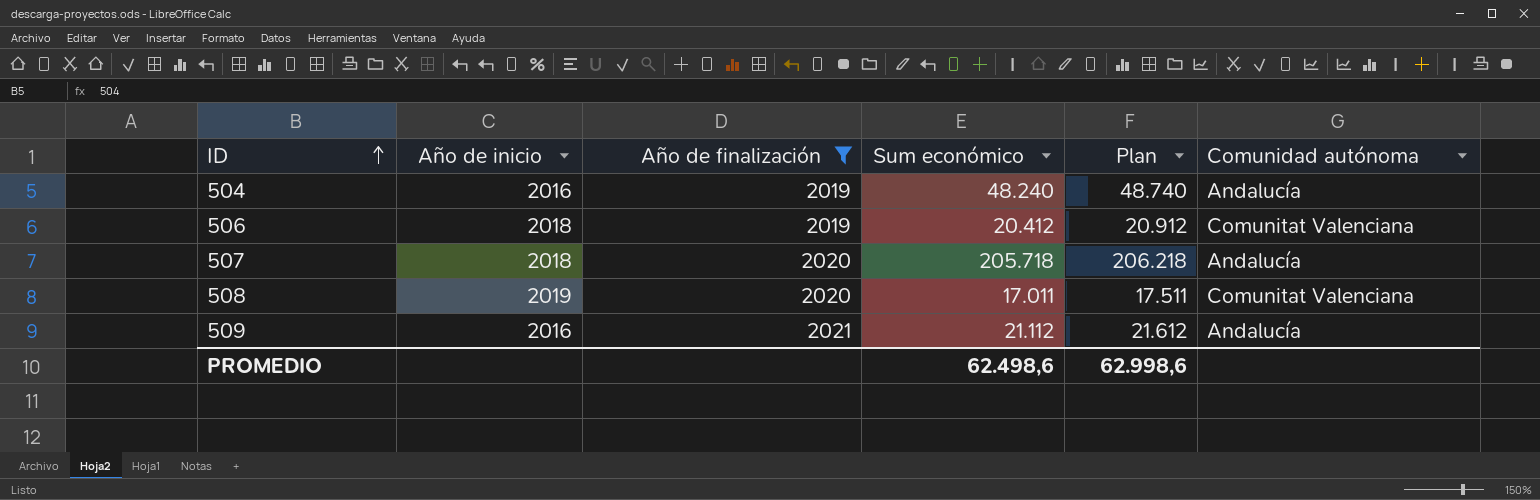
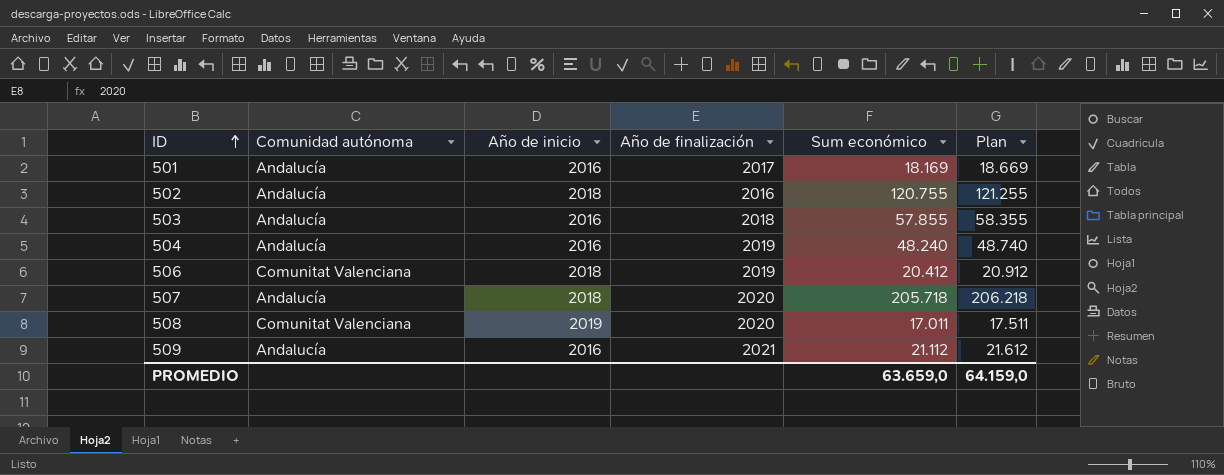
filter: Año de finalización >= 2019 -> none
column Comunidad autónoma | position: 6 -> 2
PROMEDIO | Sum económico: 62.498,6 -> 63.659,0
PROMEDIO | Plan: 62.998,6 -> 64.159,0

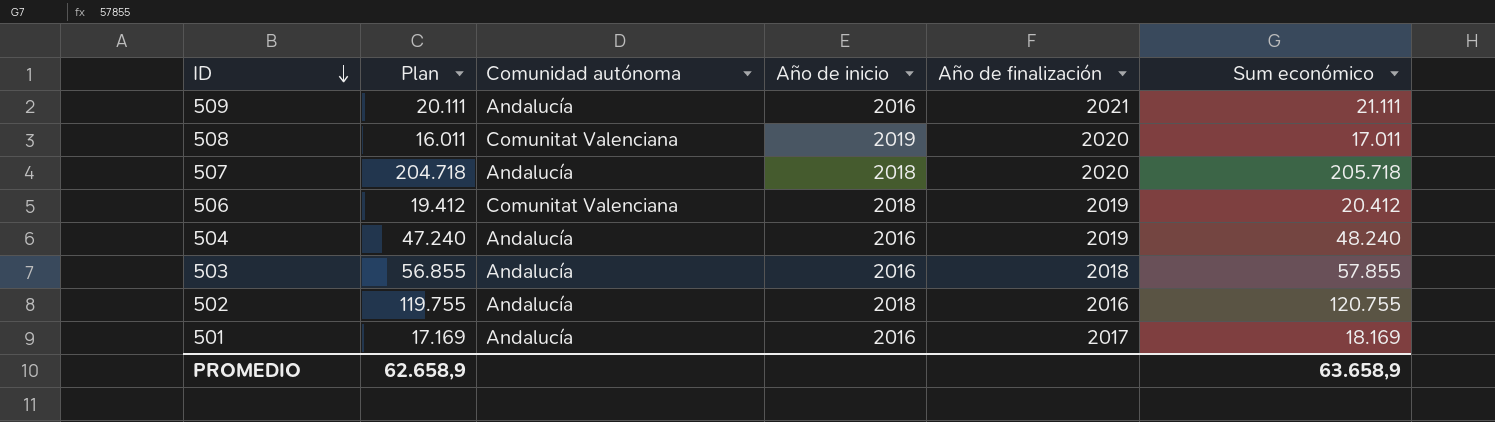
row order: ID ascending -> ID descending
column Plan | formula: [Sum económico] + 500 -> [Sum económico] - 1000
column Plan | position: 6 -> 2
509 | Sum económico: 21.112 -> 21.111
PROMEDIO | Plan: 64.159,0 -> 62.658,9
PROMEDIO | Sum económico: 63.659,0 -> 63.658,9

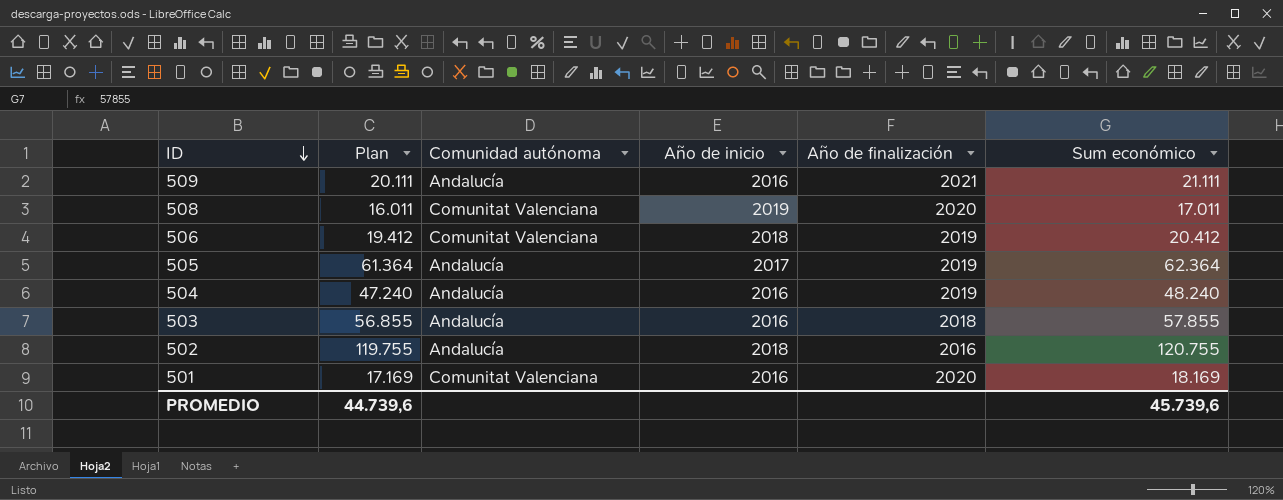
row 507: 204.718 | Andalucía | 2018 | 2020 | 205.718 -> none
row 505: none -> 61.364 | Andalucía | 2017 | 2019 | 62.364
501 | Comunidad autónoma: Andalucía -> Comunitat Valenciana
501 | Año de finalización: 2017 -> 2020
PROMEDIO | Plan: 62.658,9 -> 44.739,6
PROMEDIO | Sum económico: 63.658,9 -> 45.739,6

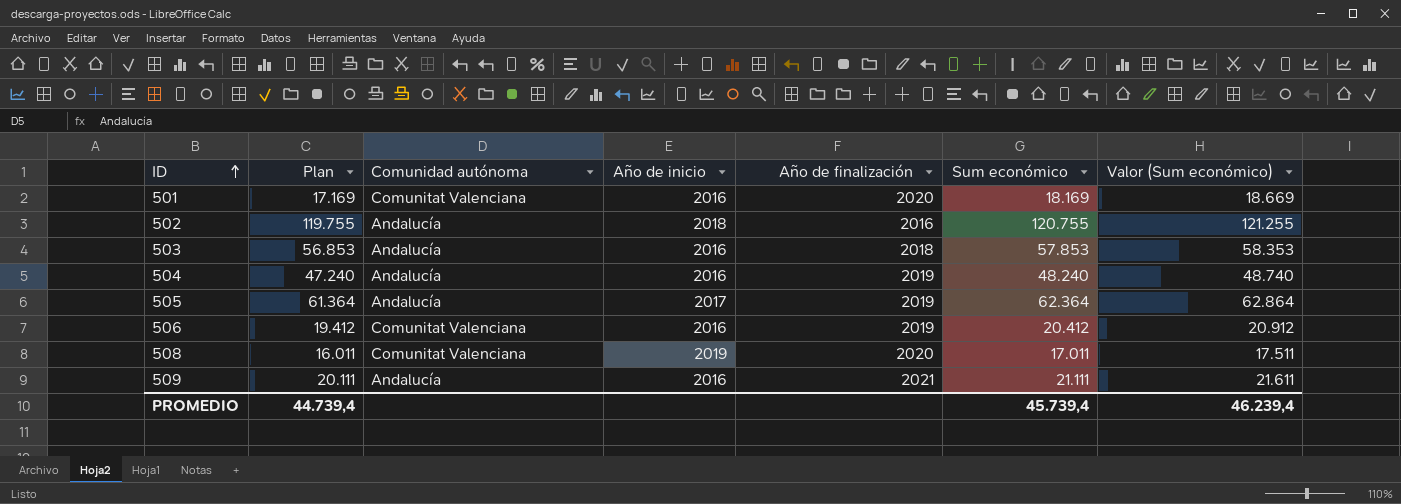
row order: ID descending -> ID ascending
column Valor (Sum económico) | formula: none -> [Sum económico] + 500
503 | Plan: 56.855 -> 56.853
503 | Sum económico: 57.855 -> 57.853
506 | Año de inicio: 2018 -> 2016
PROMEDIO | Plan: 44.739,6 -> 44.739,4
PROMEDIO | Sum económico: 45.739,6 -> 45.739,4

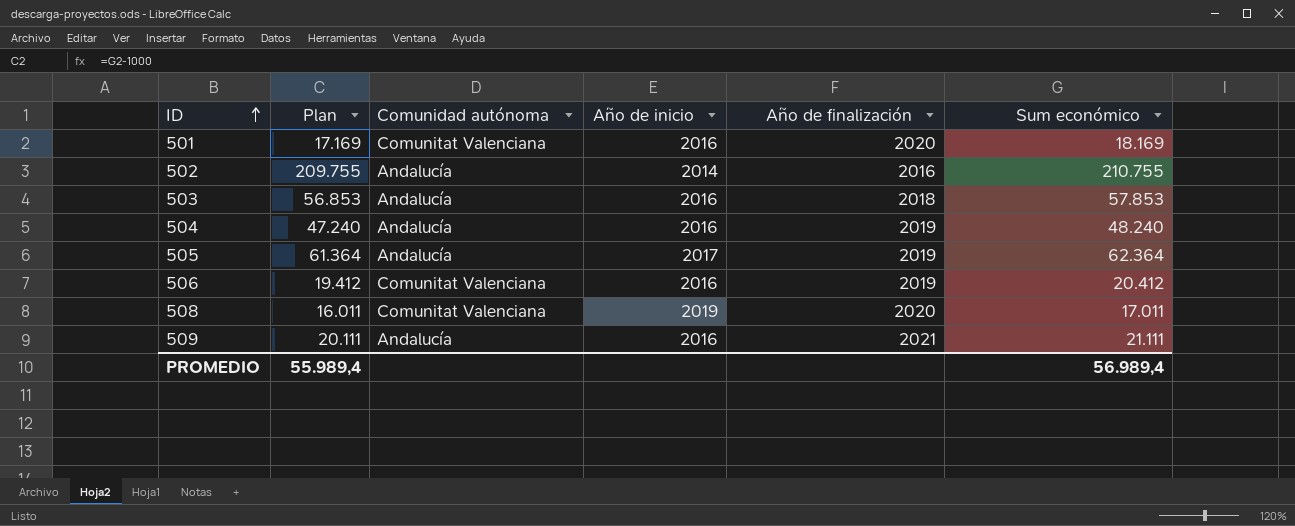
column Valor (Sum económico) | formula: [Sum económico] + 500 -> none
502 | Plan: 119.755 -> 209.755
502 | Año de inicio: 2018 -> 2014
502 | Sum económico: 120.755 -> 210.755
PROMEDIO | Plan: 44.739,4 -> 55.989,4
PROMEDIO | Sum económico: 45.739,4 -> 56.989,4

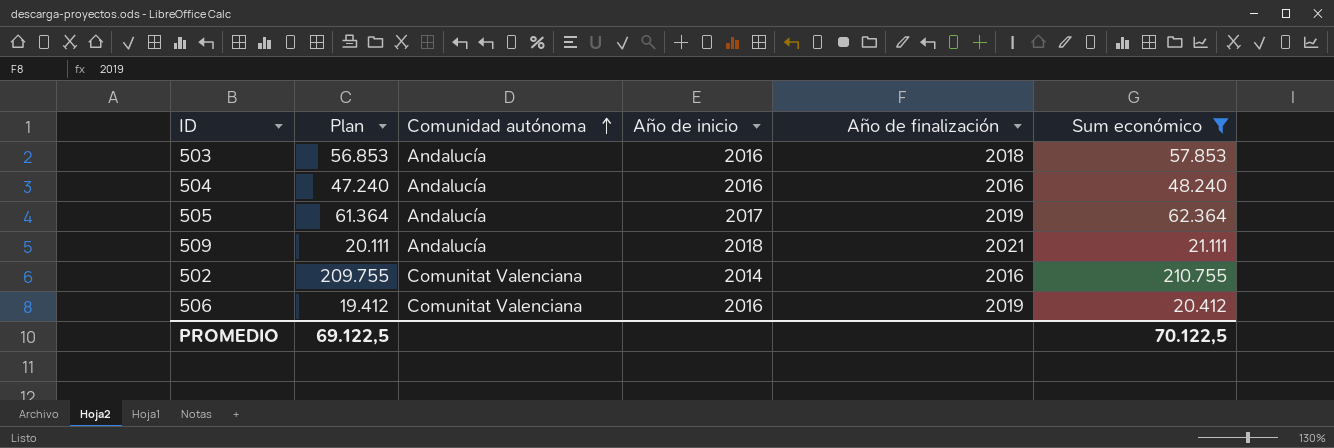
filter: none -> Sum económico >= 20.412
row order: ID ascending -> Comunidad autónoma ascending
504 | Año de finalización: 2019 -> 2016
509 | Año de inicio: 2016 -> 2018
502 | Comunidad autónoma: Andalucía -> Comunitat Valenciana
PROMEDIO | Plan: 55.989,4 -> 69.122,5
PROMEDIO | Sum económico: 56.989,4 -> 70.122,5

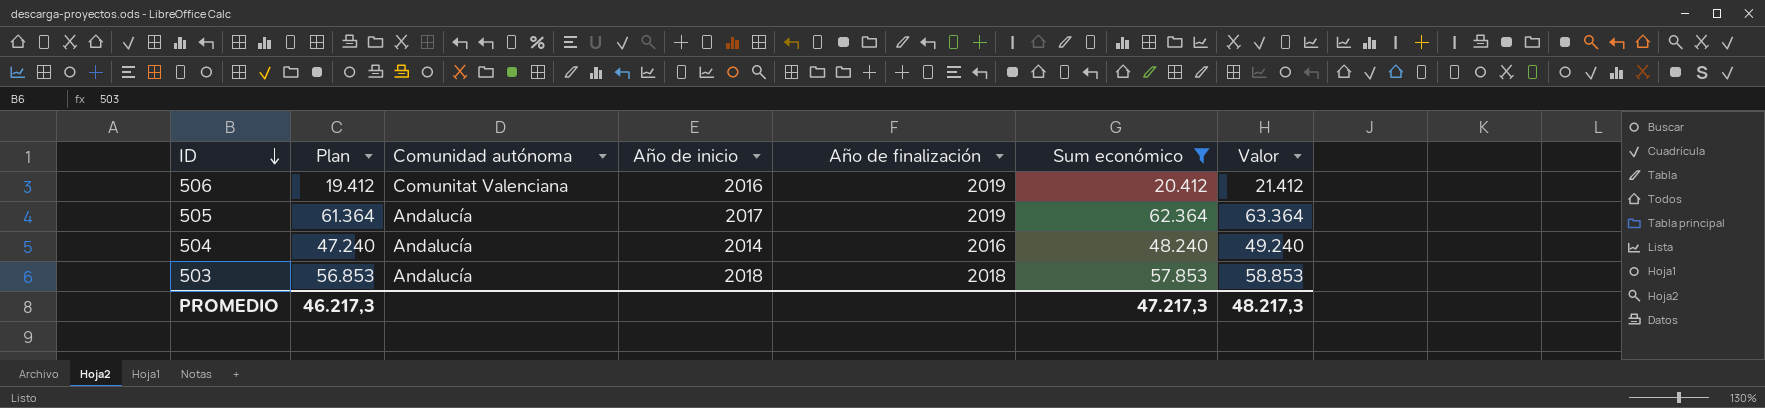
row order: Comunidad autónoma ascending -> ID descending
column Valor | formula: none -> [Sum económico] + 1000
row 509: 20.111 | Andalucía | 2018 | 2021 | 21.111 -> none
row 502: 209.755 | Comunitat Valenciana | 2014 | 2016 | 210.755 -> none
504 | Año de inicio: 2016 -> 2014
503 | Año de inicio: 2016 -> 2018
PROMEDIO | Plan: 69.122,5 -> 46.217,3
PROMEDIO | Sum económico: 70.122,5 -> 47.217,3

